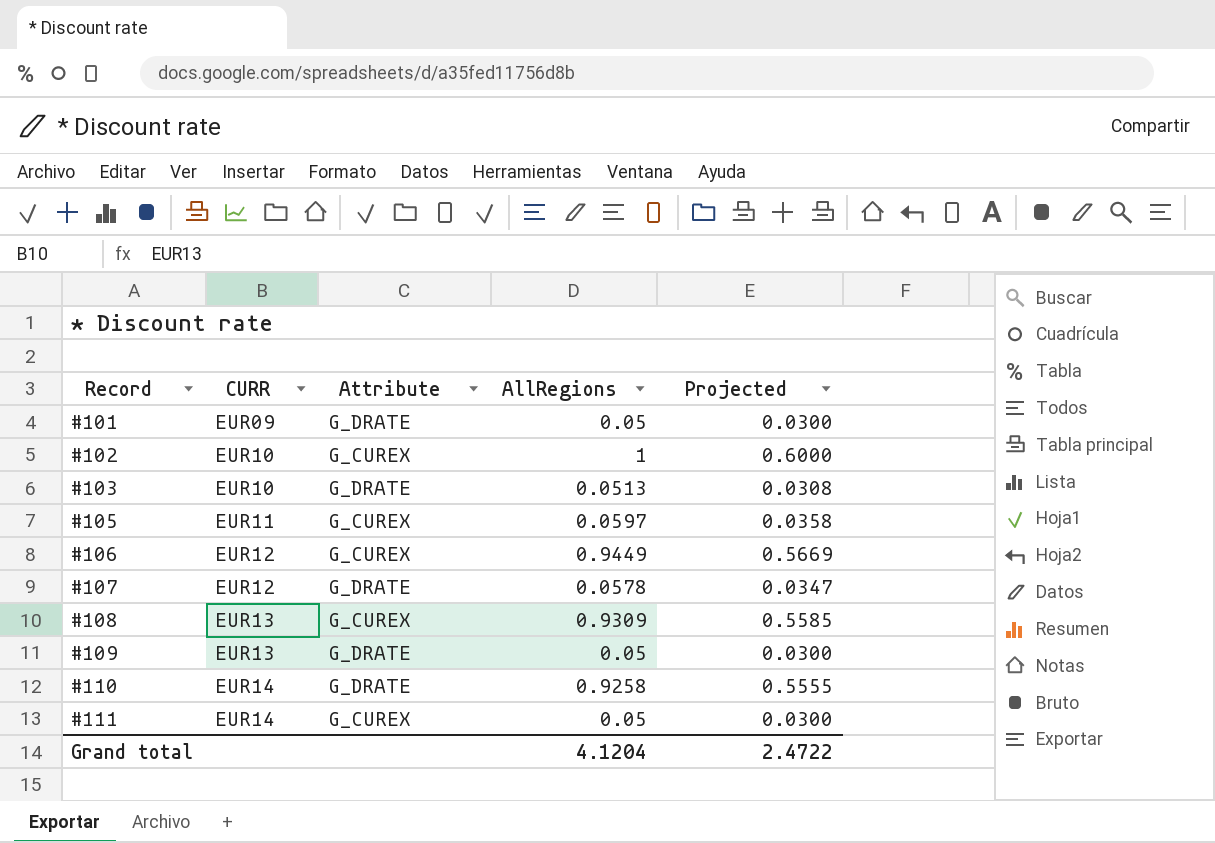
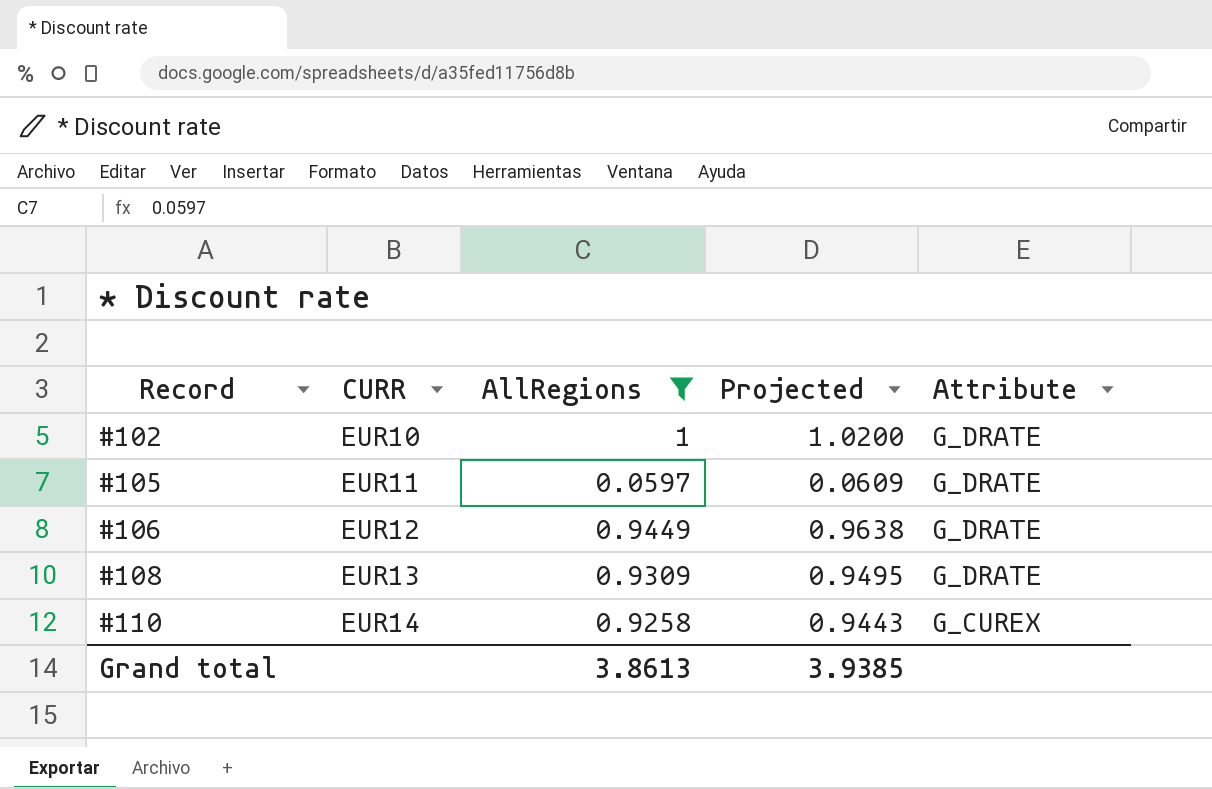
filter: none -> AllRegions >= 0.0597
column Projected | formula: [AllRegions] * 0.6 -> [AllRegions] * 1.02
column Attribute | position: 3 -> 5
#102 | Attribute: G_CUREX -> G_DRATE
#105 | Attribute: G_CUREX -> G_DRATE
#106 | Attribute: G_CUREX -> G_DRATE
#108 | Attribute: G_CUREX -> G_DRATE
#110 | Attribute: G_DRATE -> G_CUREX
Grand total | AllRegions: 4.1204 -> 3.8613
Grand total | Projected: 2.4722 -> 3.9385

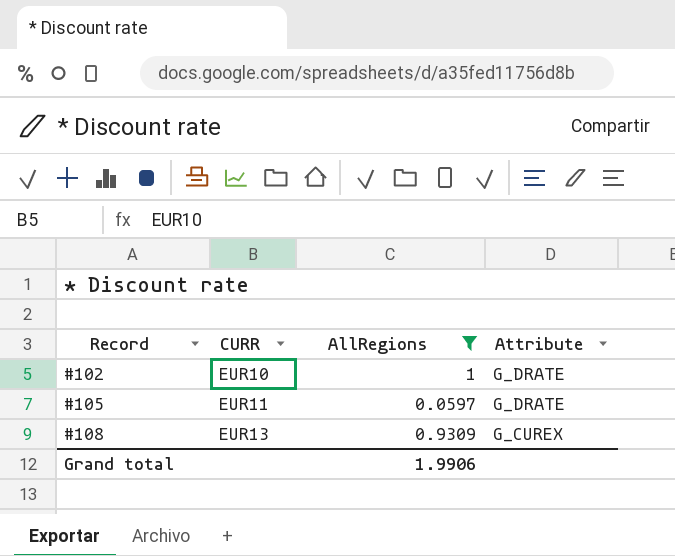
column Projected | formula: [AllRegions] * 1.02 -> none
row #106: EUR12 | 0.9449 | 0.9638 | G_DRATE -> none
row #110: EUR14 | 0.9258 | 0.9443 | G_CUREX -> none
#108 | Attribute: G_DRATE -> G_CUREX
Grand total | AllRegions: 3.8613 -> 1.9906

